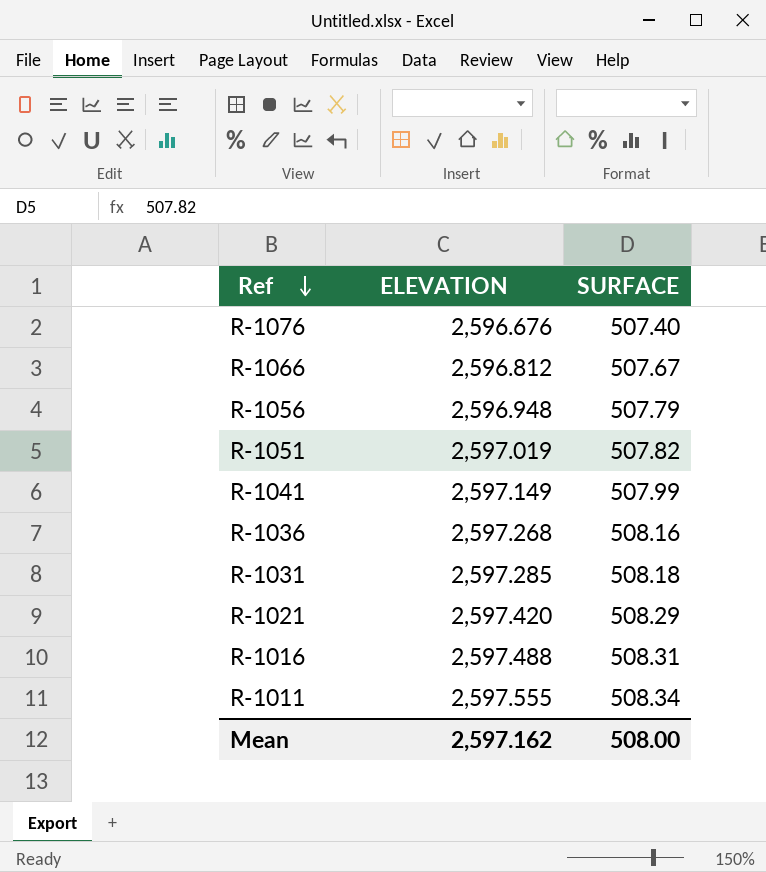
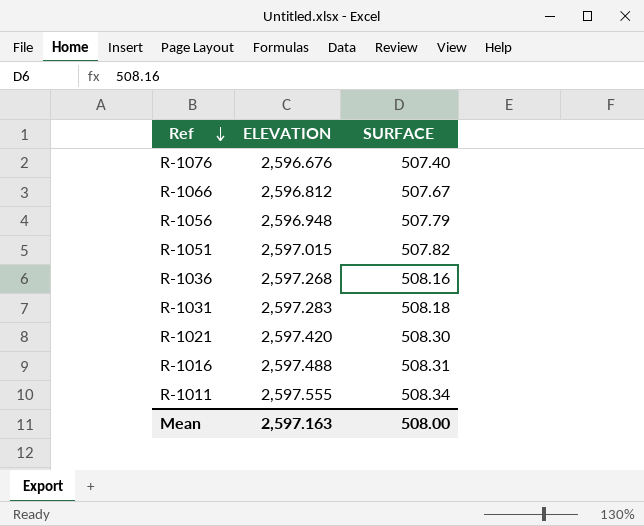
row R-1041: 2,597.149 | 507.99 -> none
R-1051 | ELEVATION: 2,597.019 -> 2,597.015
R-1031 | ELEVATION: 2,597.285 -> 2,597.283
R-1021 | SURFACE: 508.29 -> 508.30
Mean | ELEVATION: 2,597.162 -> 2,597.163

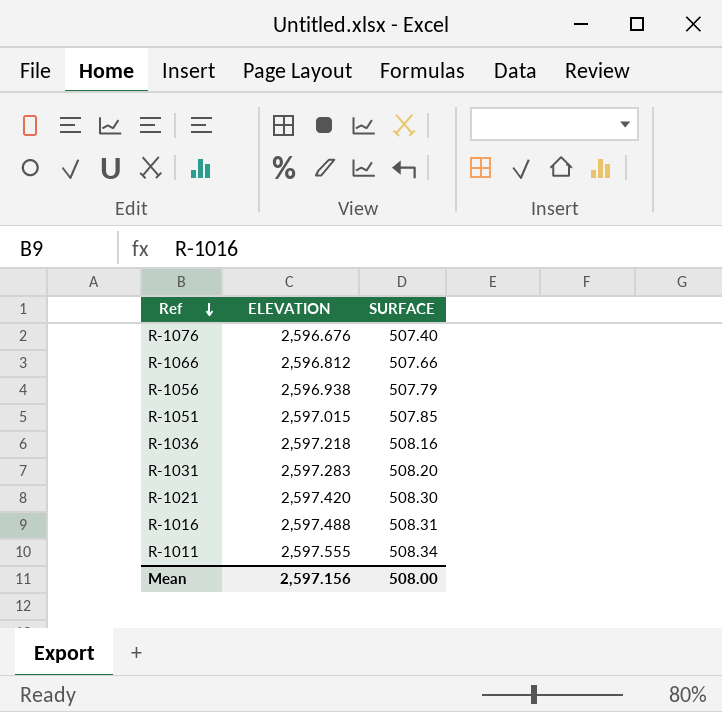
R-1066 | SURFACE: 507.67 -> 507.66
R-1056 | ELEVATION: 2,596.948 -> 2,596.938
R-1051 | SURFACE: 507.82 -> 507.85
R-1036 | ELEVATION: 2,597.268 -> 2,597.218
R-1031 | SURFACE: 508.18 -> 508.20
Mean | ELEVATION: 2,597.163 -> 2,597.156

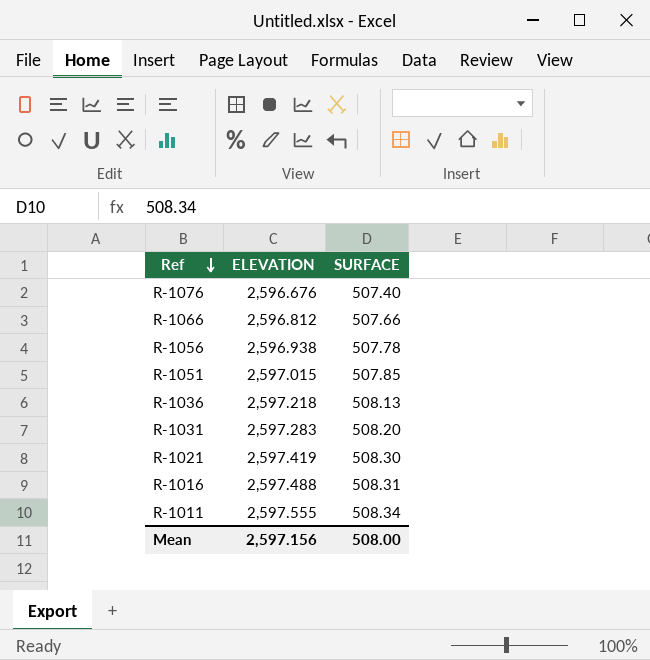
R-1056 | SURFACE: 507.79 -> 507.78
R-1036 | SURFACE: 508.16 -> 508.13
R-1021 | ELEVATION: 2,597.420 -> 2,597.419

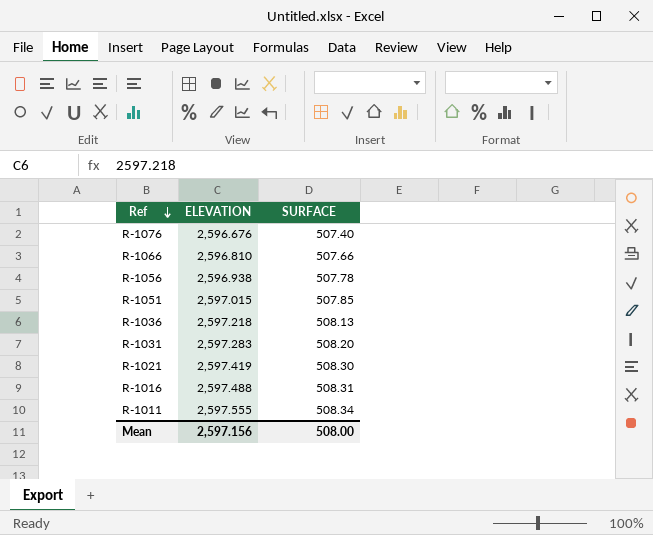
R-1066 | ELEVATION: 2,596.812 -> 2,596.810

